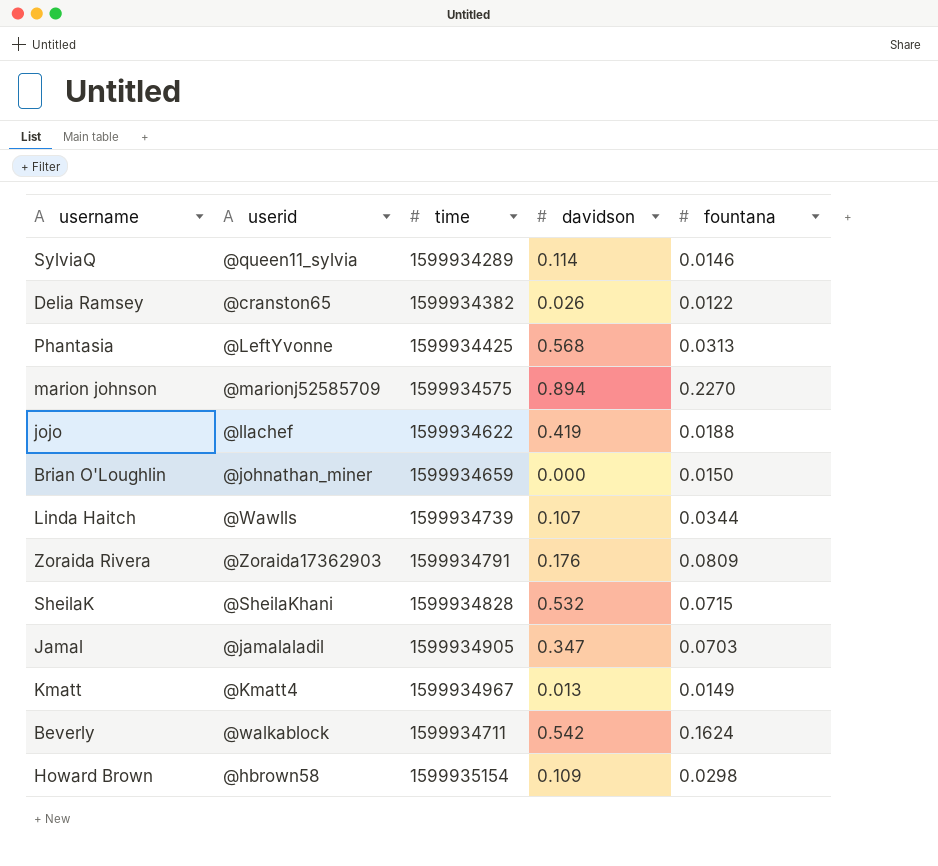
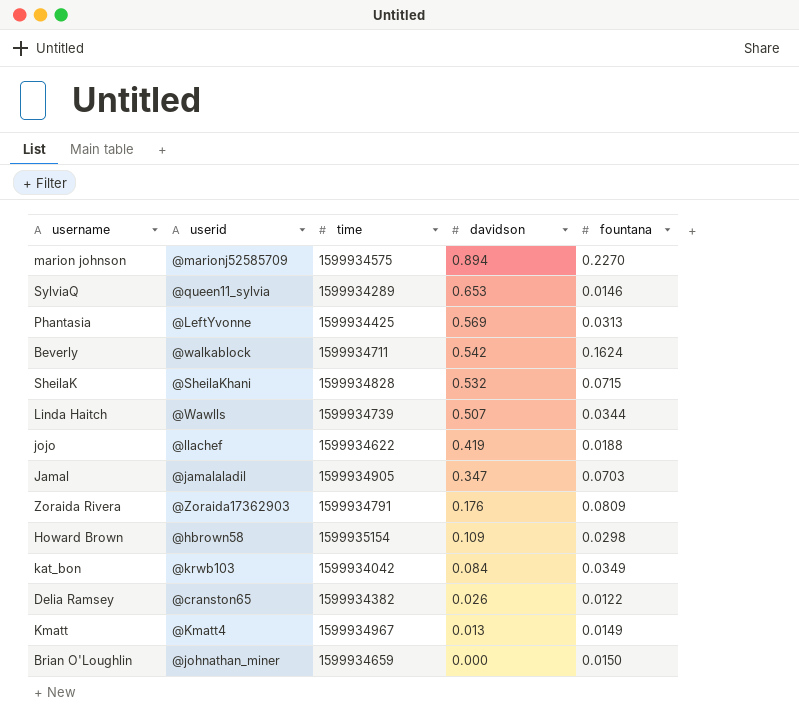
row order: none -> davidson descending
SylviaQ | davidson: 0.114 -> 0.653
Phantasia | davidson: 0.568 -> 0.569
Linda Haitch | davidson: 0.107 -> 0.507
row kat_bon: none -> @krwb103 | 1599934042 | 0.084 | 0.0349

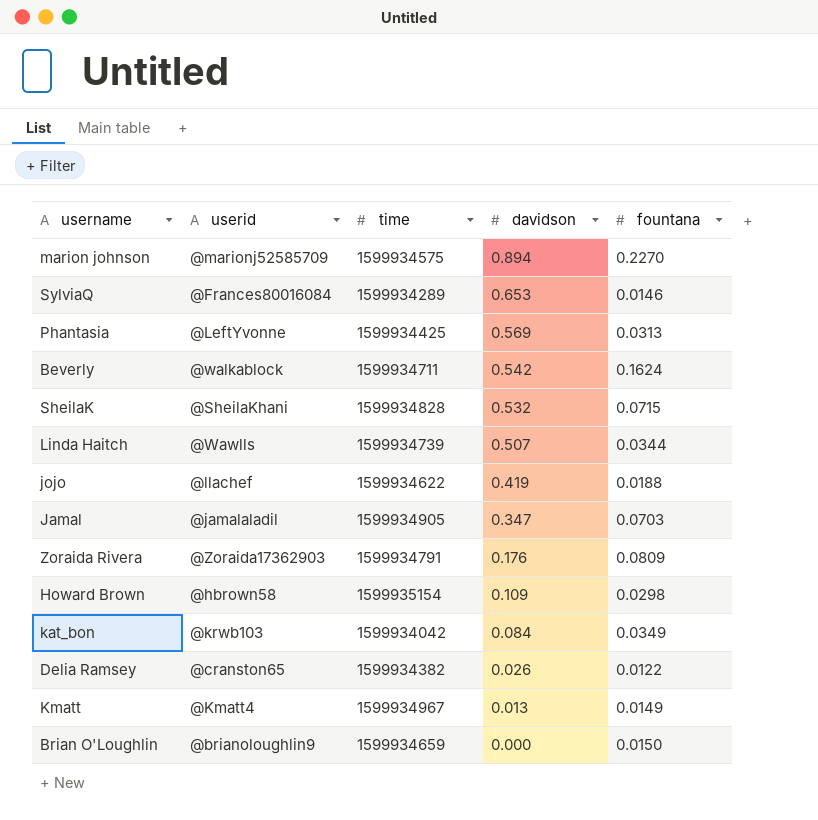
SylviaQ | userid: @queen11_sylvia -> @Frances80016084
Brian O'Loughlin | userid: @johnathan_miner -> @brianoloughlin9

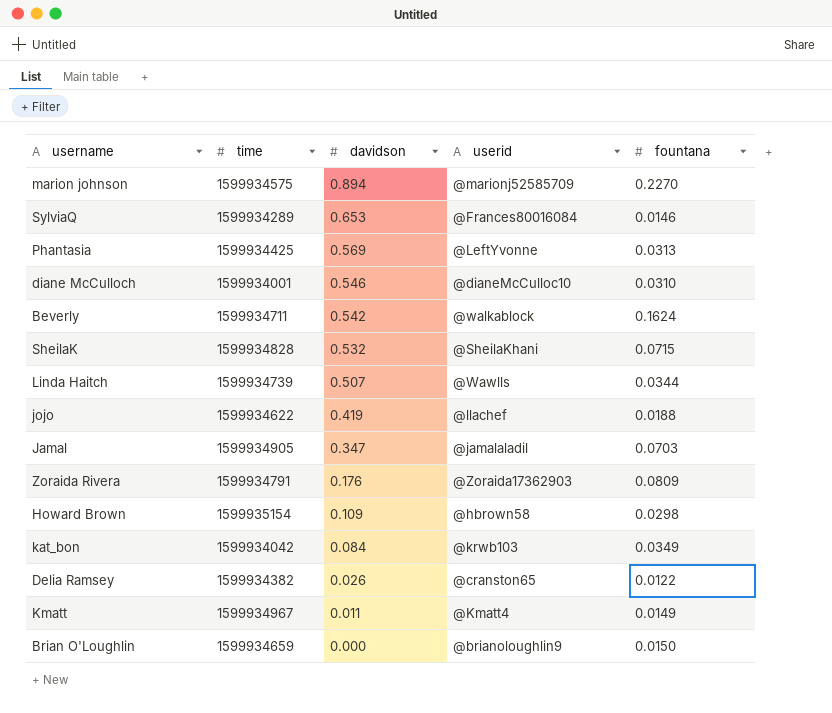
column userid | position: 2 -> 4
row diane McCulloch: none -> 1599934001 | 0.546 | @dianeMcCulloc10 | 0.0310
Kmatt | davidson: 0.013 -> 0.011

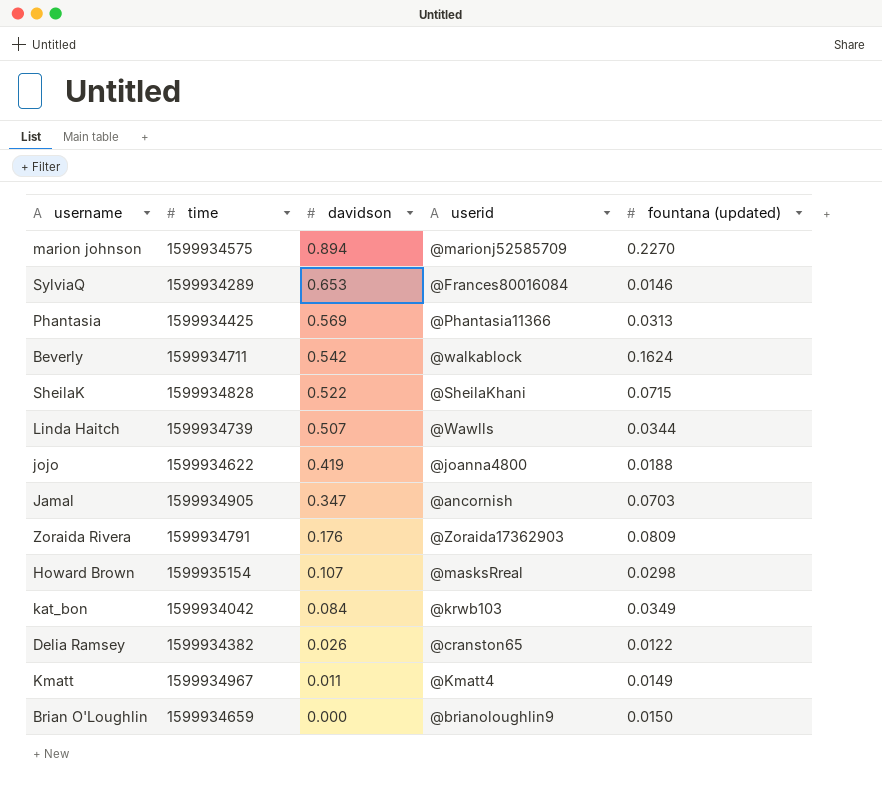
column name: fountana -> fountana (updated)
row diane McCulloch: 1599934001 | 0.546 | @dianeMcCulloc10 | 0.0310 -> none
Phantasia | userid: @LeftYvonne -> @Phantasia11366
SheilaK | davidson: 0.532 -> 0.522
jojo | userid: @llachef -> @joanna4800
Jamal | userid: @jamalaladil -> @ancornish
Howard Brown | davidson: 0.109 -> 0.107
Howard Brown | userid: @hbrown58 -> @masksRreal

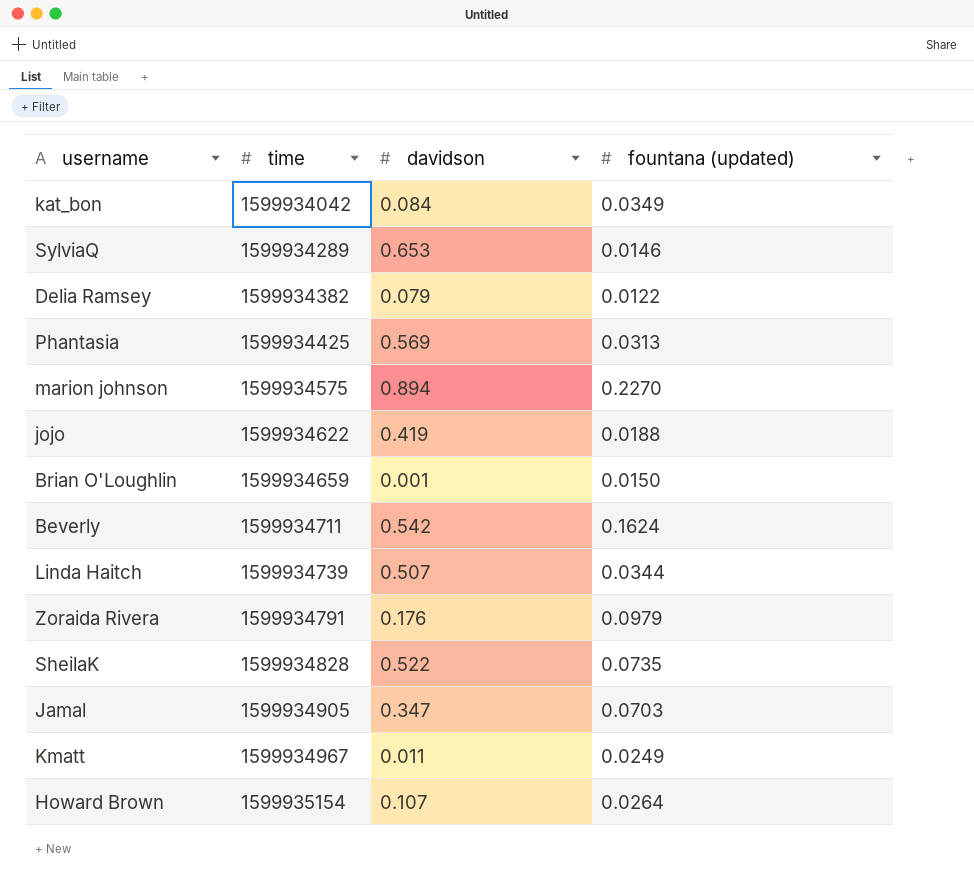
row order: davidson descending -> time ascending
column userid | position: 4 -> none
Delia Ramsey | davidson: 0.026 -> 0.079
Brian O'Loughlin | davidson: 0.000 -> 0.001
Zoraida Rivera | fountana (updated): 0.0809 -> 0.0979
SheilaK | fountana (updated): 0.0715 -> 0.0735
Kmatt | fountana (updated): 0.0149 -> 0.0249
Howard Brown | fountana (updated): 0.0298 -> 0.0264

